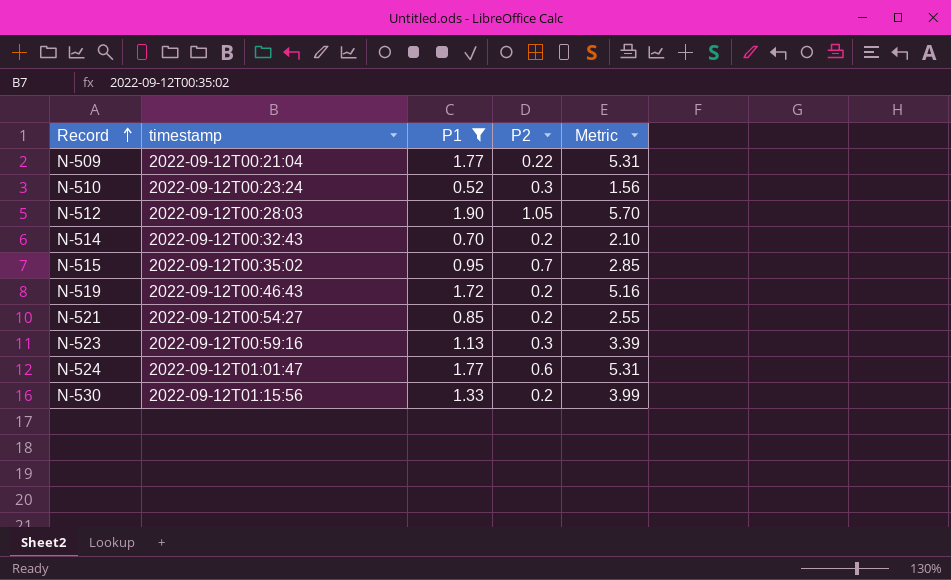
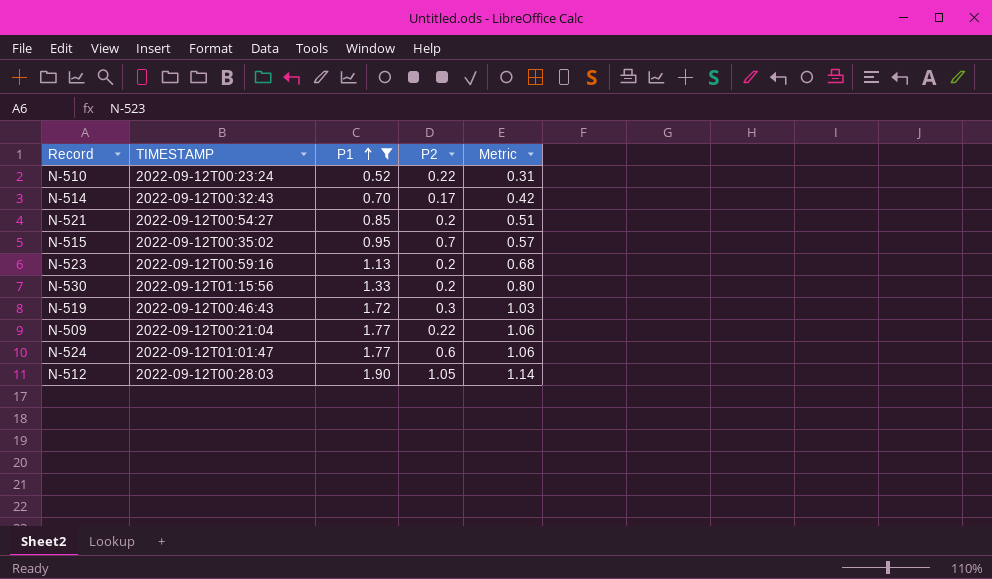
row order: Record ascending -> P1 ascending
column name: timestamp -> TIMESTAMP
column Metric | formula: [P1] * 3 -> [P1] * 0.6
N-510 | P2: 0.3 -> 0.22
N-514 | P2: 0.2 -> 0.17
N-523 | P2: 0.3 -> 0.2
N-519 | P2: 0.2 -> 0.3

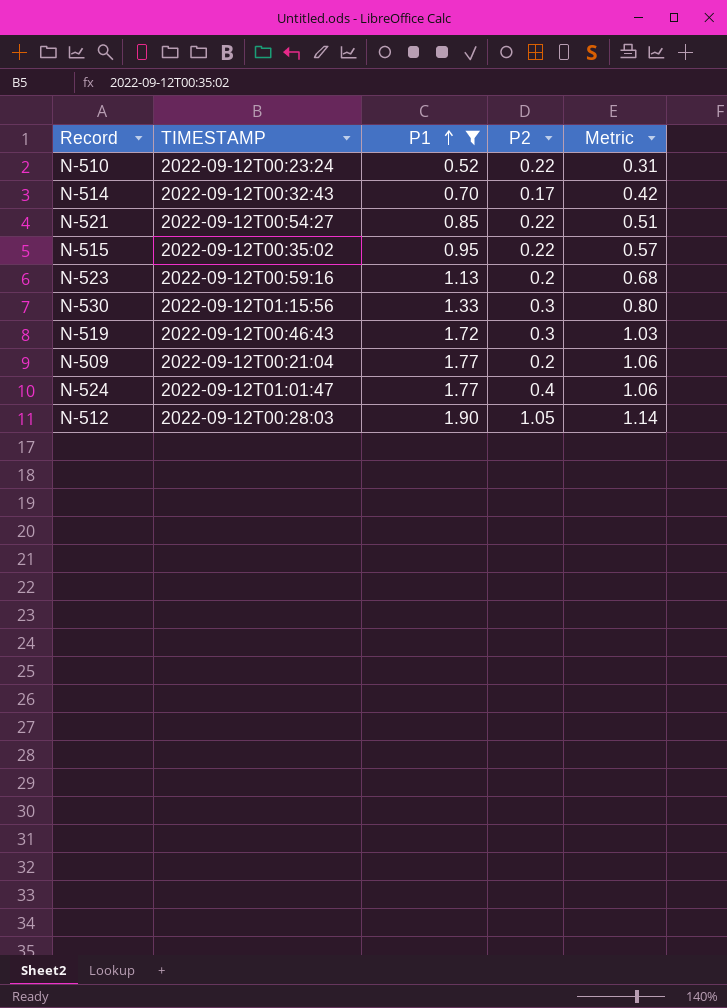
N-521 | P2: 0.2 -> 0.22
N-515 | P2: 0.7 -> 0.22
N-530 | P2: 0.2 -> 0.3
N-509 | P2: 0.22 -> 0.2
N-524 | P2: 0.6 -> 0.4

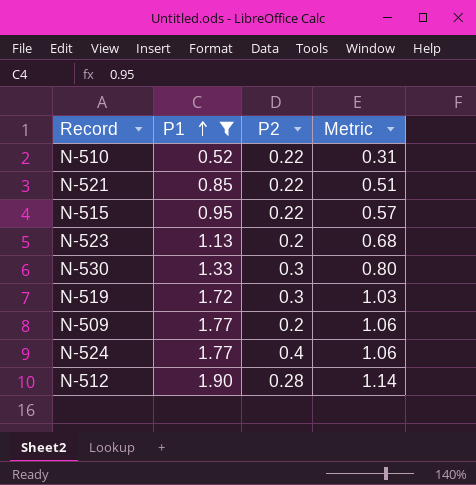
column TIMESTAMP | position: 2 -> none
row N-514: 2022-09-12T00:32:43 | 0.70 | 0.17 | 0.42 -> none
N-512 | P2: 1.05 -> 0.28

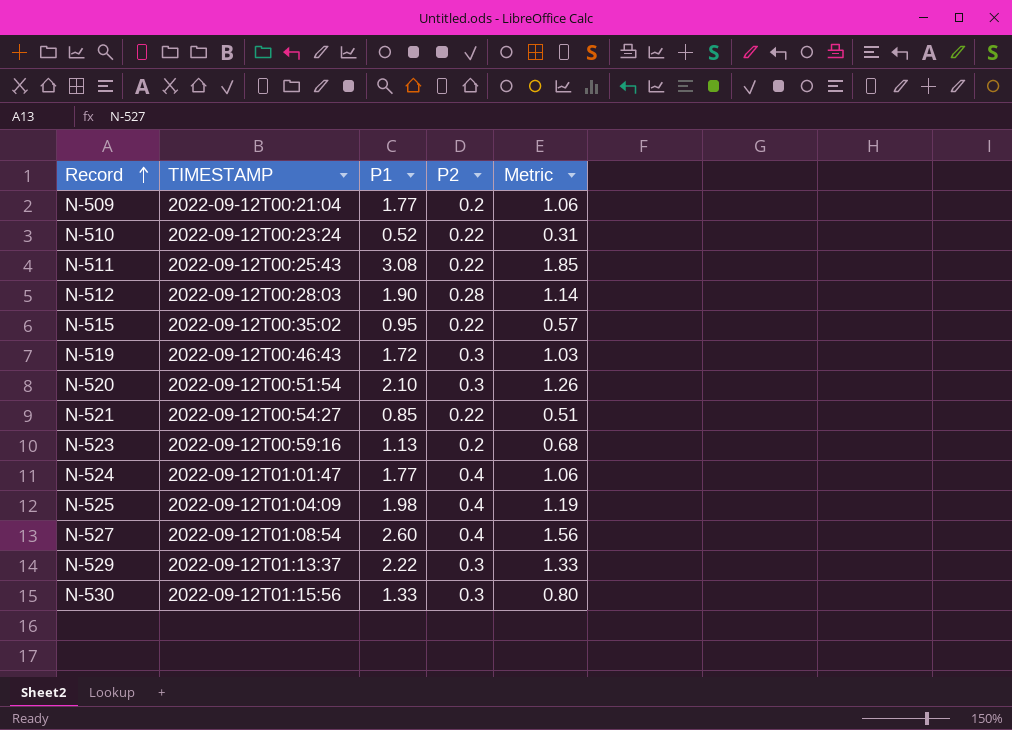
filter: P1 <= 1.90 -> none
row order: P1 ascending -> Record ascending
column TIMESTAMP | position: none -> 2

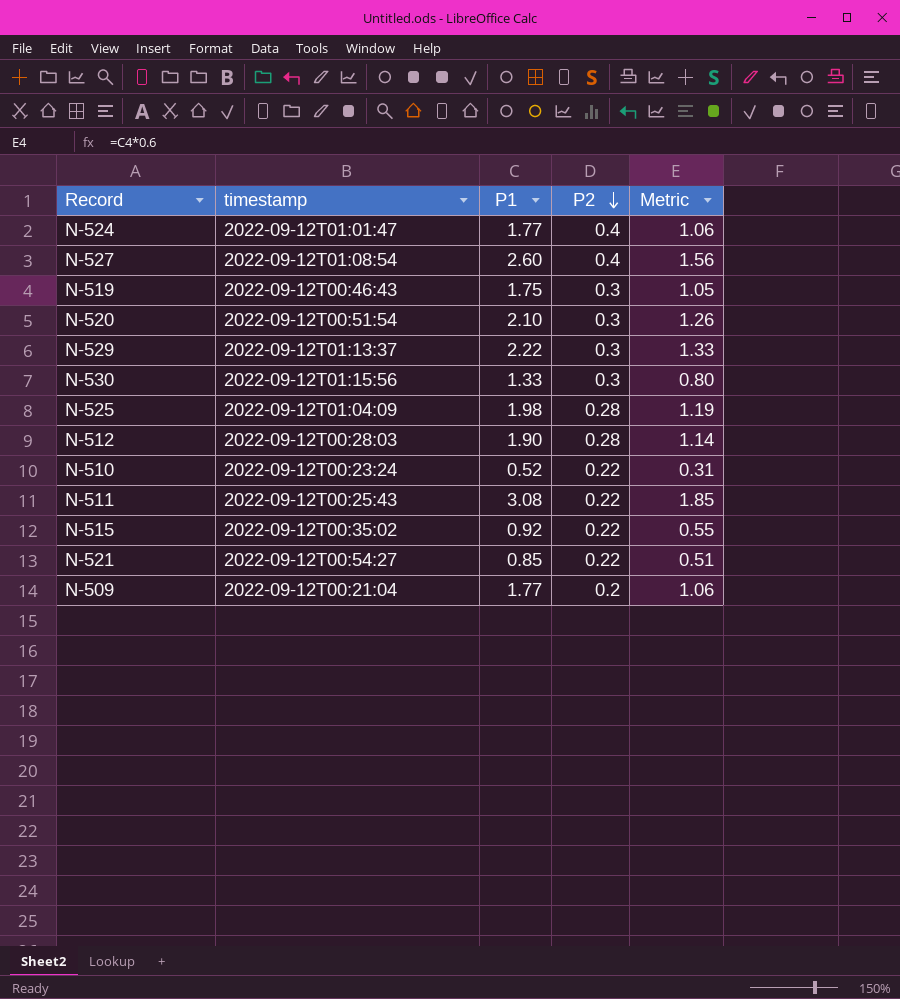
row order: Record ascending -> P2 descending
column name: TIMESTAMP -> timestamp
row N-523: 2022-09-12T00:59:16 | 1.13 | 0.2 | 0.68 -> none
N-519 | P1: 1.72 -> 1.75
N-519 | Metric: 1.03 -> 1.05
N-525 | P2: 0.4 -> 0.28
N-515 | P1: 0.95 -> 0.92
N-515 | Metric: 0.57 -> 0.55

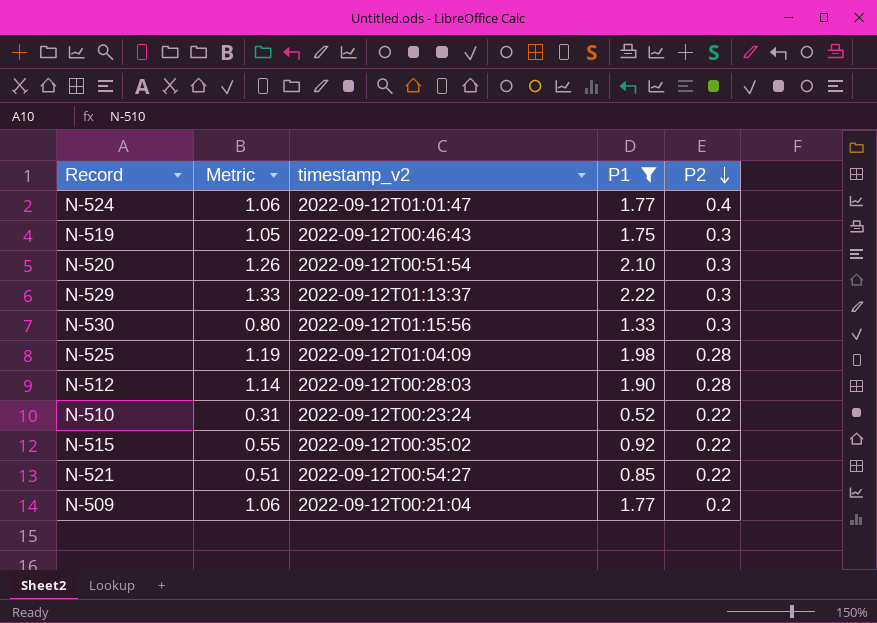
filter: none -> P1 <= 2.22
column Metric | position: 5 -> 2
column name: timestamp -> timestamp_v2

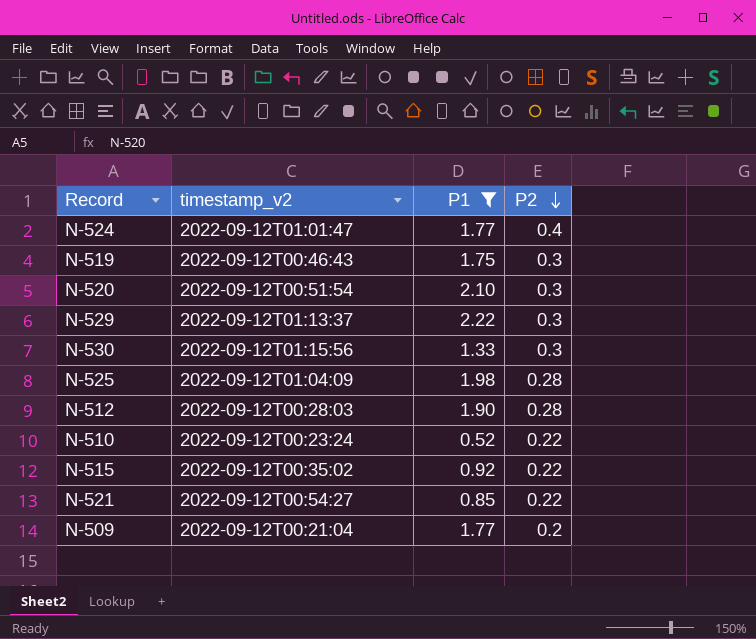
column Metric | formula: [P1] * 0.6 -> none

